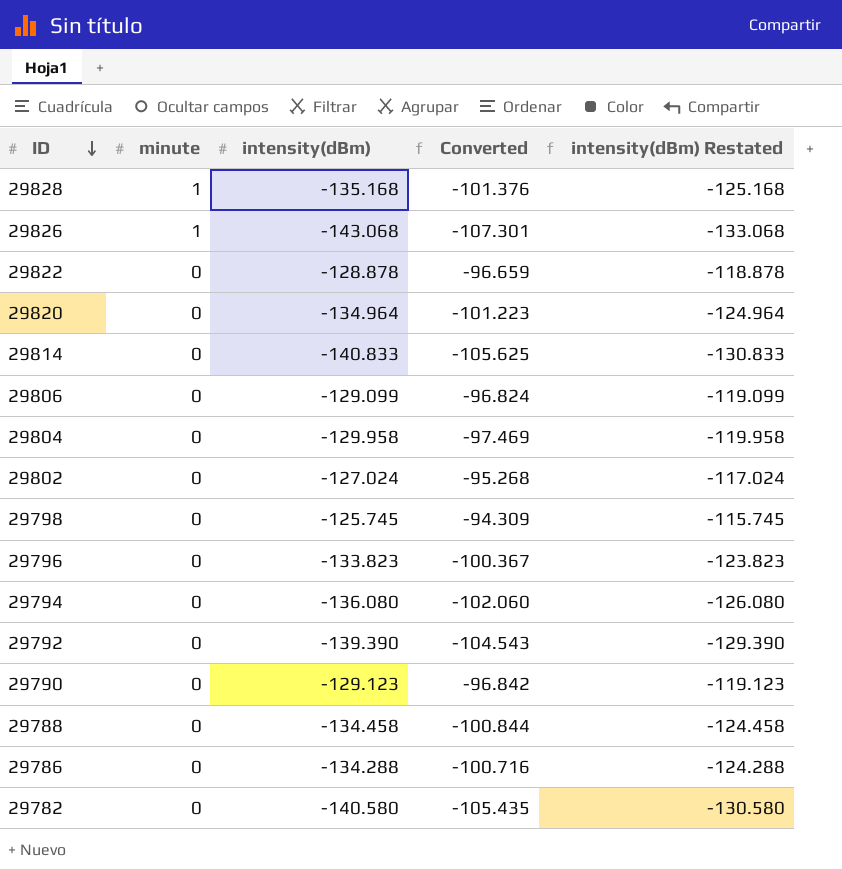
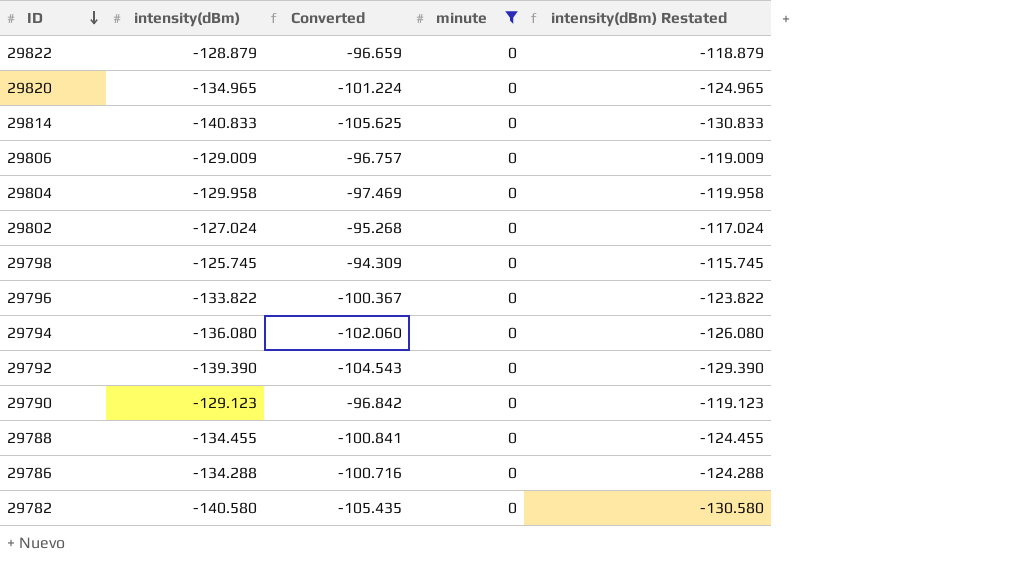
filter: none -> minute = 0
column minute | position: 2 -> 4
29822 | intensity(dBm): -128.878 -> -128.879
29822 | intensity(dBm) Restated: -118.878 -> -118.879
29820 | intensity(dBm): -134.964 -> -134.965
29820 | Converted: -101.223 -> -101.224
29820 | intensity(dBm) Restated: -124.964 -> -124.965
29806 | intensity(dBm): -129.099 -> -129.009
29806 | Converted: -96.824 -> -96.757
29806 | intensity(dBm) Restated: -119.099 -> -119.009
29796 | intensity(dBm): -133.823 -> -133.822
29796 | intensity(dBm) Restated: -123.823 -> -123.822
29788 | intensity(dBm): -134.458 -> -134.455
29788 | Converted: -100.844 -> -100.841
29788 | intensity(dBm) Restated: -124.458 -> -124.455

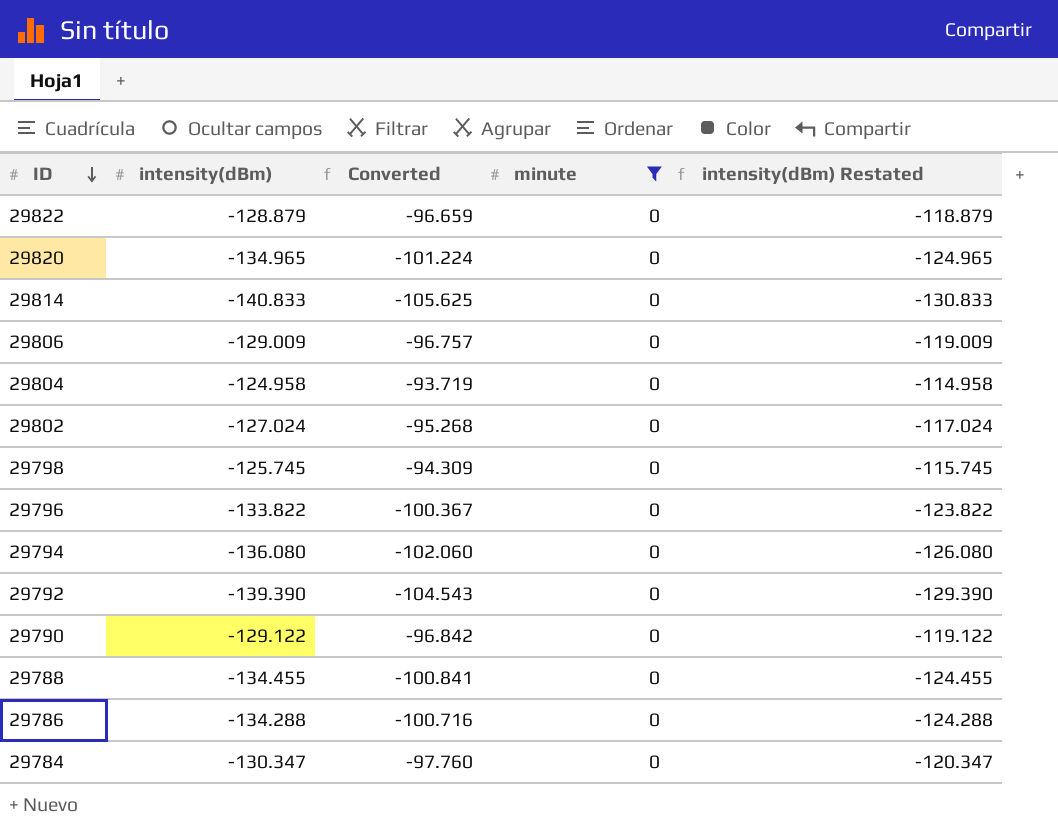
row 29782: -140.580 | -105.435 | 0 | -130.580 -> none
29804 | intensity(dBm): -129.958 -> -124.958
29804 | Converted: -97.469 -> -93.719
29804 | intensity(dBm) Restated: -119.958 -> -114.958
29790 | intensity(dBm): -129.123 -> -129.122
29790 | intensity(dBm) Restated: -119.123 -> -119.122
row 29784: none -> -130.347 | -97.760 | 0 | -120.347

